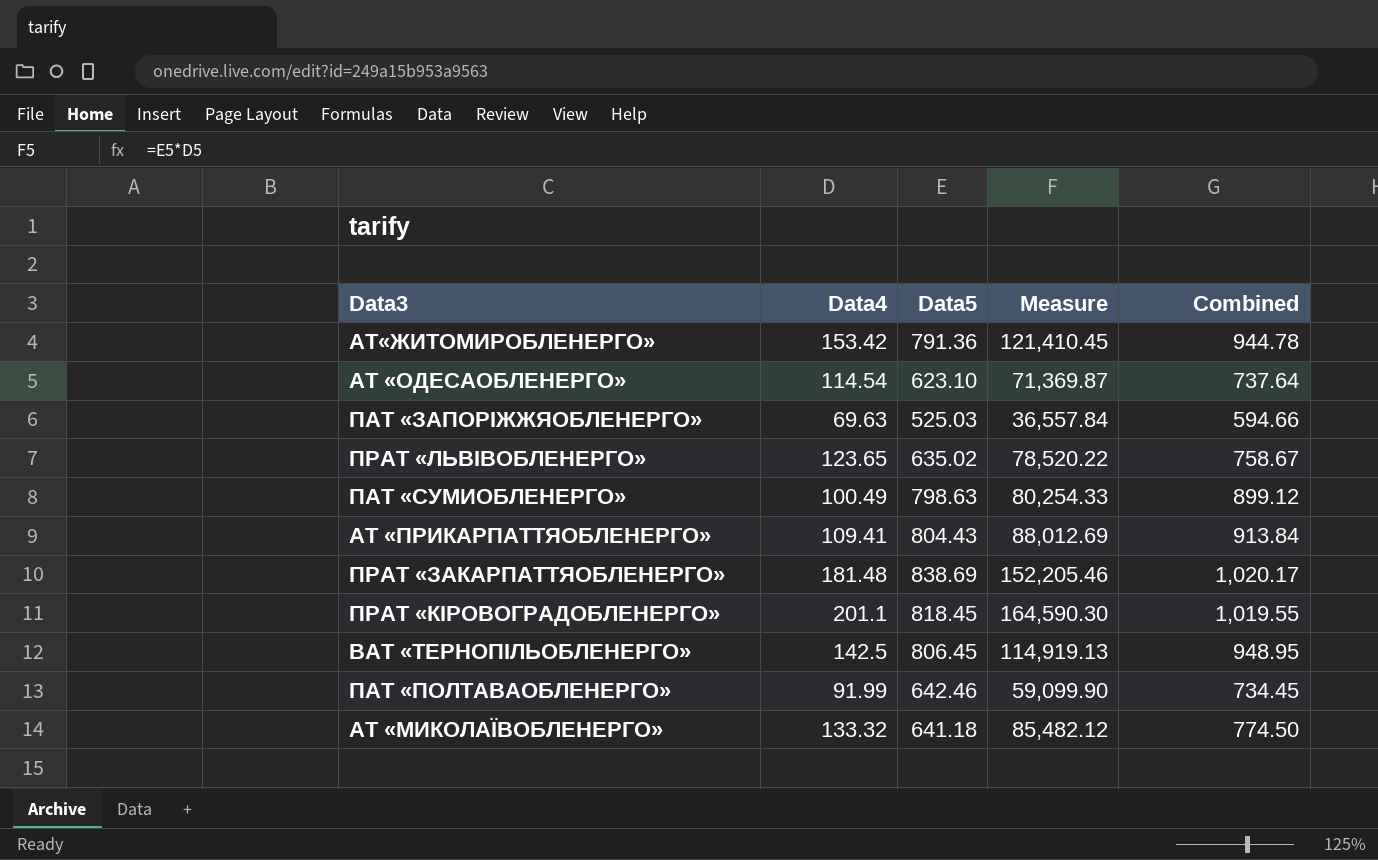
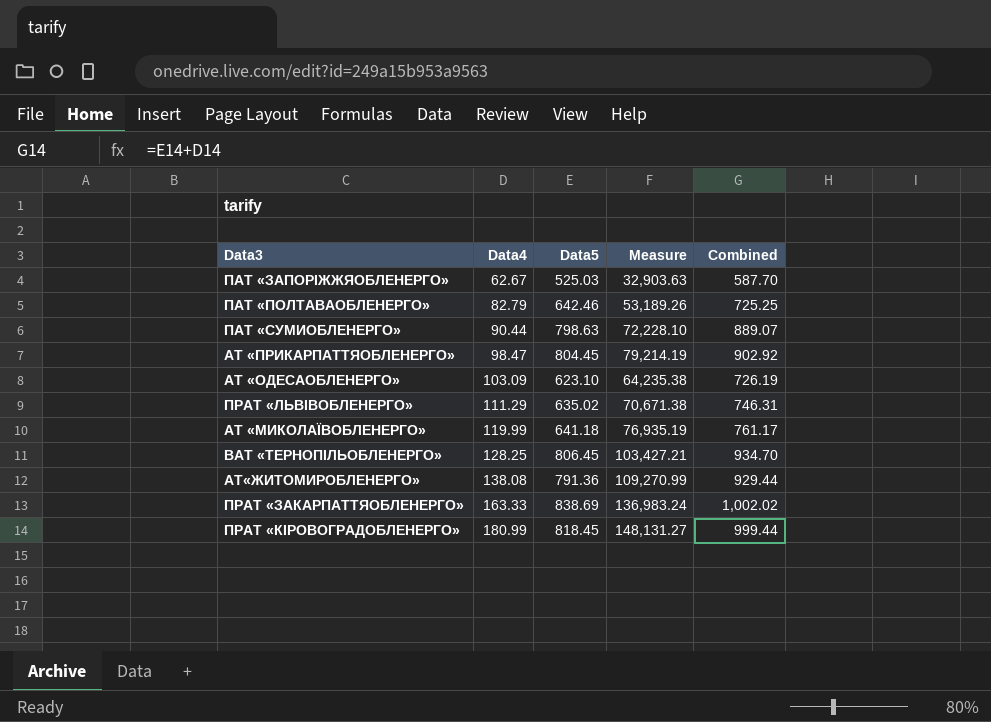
row order: none -> Data4 ascending
ПАТ «ЗАПОРІЖЖЯОБЛЕНЕРГО» | Data4: 69.63 -> 62.67
ПАТ «ЗАПОРІЖЖЯОБЛЕНЕРГО» | Measure: 36,557.84 -> 32,903.63
ПАТ «ЗАПОРІЖЖЯОБЛЕНЕРГО» | Combined: 594.66 -> 587.70
ПАТ «ПОЛТАВАОБЛЕНЕРГО» | Data4: 91.99 -> 82.79
ПАТ «ПОЛТАВАОБЛЕНЕРГО» | Measure: 59,099.90 -> 53,189.26
ПАТ «ПОЛТАВАОБЛЕНЕРГО» | Combined: 734.45 -> 725.25
ПАТ «СУМИОБЛЕНЕРГО» | Data4: 100.49 -> 90.44
ПАТ «СУМИОБЛЕНЕРГО» | Measure: 80,254.33 -> 72,228.10
ПАТ «СУМИОБЛЕНЕРГО» | Combined: 899.12 -> 889.07
АТ «ПРИКАРПАТТЯОБЛЕНЕРГО» | Data4: 109.41 -> 98.47
АТ «ПРИКАРПАТТЯОБЛЕНЕРГО» | Data5: 804.43 -> 804.45
АТ «ПРИКАРПАТТЯОБЛЕНЕРГО» | Measure: 88,012.69 -> 79,214.19
АТ «ПРИКАРПАТТЯОБЛЕНЕРГО» | Combined: 913.84 -> 902.92
АТ «ОДЕСАОБЛЕНЕРГО» | Data4: 114.54 -> 103.09
АТ «ОДЕСАОБЛЕНЕРГО» | Measure: 71,369.87 -> 64,235.38
АТ «ОДЕСАОБЛЕНЕРГО» | Combined: 737.64 -> 726.19
ПРАТ «ЛЬВІВОБЛЕНЕРГО» | Data4: 123.65 -> 111.29
ПРАТ «ЛЬВІВОБЛЕНЕРГО» | Measure: 78,520.22 -> 70,671.38
ПРАТ «ЛЬВІВОБЛЕНЕРГО» | Combined: 758.67 -> 746.31
АТ «МИКОЛАЇВОБЛЕНЕРГО» | Data4: 133.32 -> 119.99
АТ «МИКОЛАЇВОБЛЕНЕРГО» | Measure: 85,482.12 -> 76,935.19
АТ «МИКОЛАЇВОБЛЕНЕРГО» | Combined: 774.50 -> 761.17
ВАТ «ТЕРНОПІЛЬОБЛЕНЕРГО» | Data4: 142.5 -> 128.25
ВАТ «ТЕРНОПІЛЬОБЛЕНЕРГО» | Measure: 114,919.13 -> 103,427.21
ВАТ «ТЕРНОПІЛЬОБЛЕНЕРГО» | Combined: 948.95 -> 934.70
АТ«ЖИТОМИРОБЛЕНЕРГО» | Data4: 153.42 -> 138.08
АТ«ЖИТОМИРОБЛЕНЕРГО» | Measure: 121,410.45 -> 109,270.99
АТ«ЖИТОМИРОБЛЕНЕРГО» | Combined: 944.78 -> 929.44
ПРАТ «ЗАКАРПАТТЯОБЛЕНЕРГО» | Data4: 181.48 -> 163.33
ПРАТ «ЗАКАРПАТТЯОБЛЕНЕРГО» | Measure: 152,205.46 -> 136,983.24
ПРАТ «ЗАКАРПАТТЯОБЛЕНЕРГО» | Combined: 1,020.17 -> 1,002.02
ПРАТ «КІРОВОГРАДОБЛЕНЕРГО» | Data4: 201.1 -> 180.99
ПРАТ «КІРОВОГРАДОБЛЕНЕРГО» | Measure: 164,590.30 -> 148,131.27
ПРАТ «КІРОВОГРАДОБЛЕНЕРГО» | Combined: 1,019.55 -> 999.44

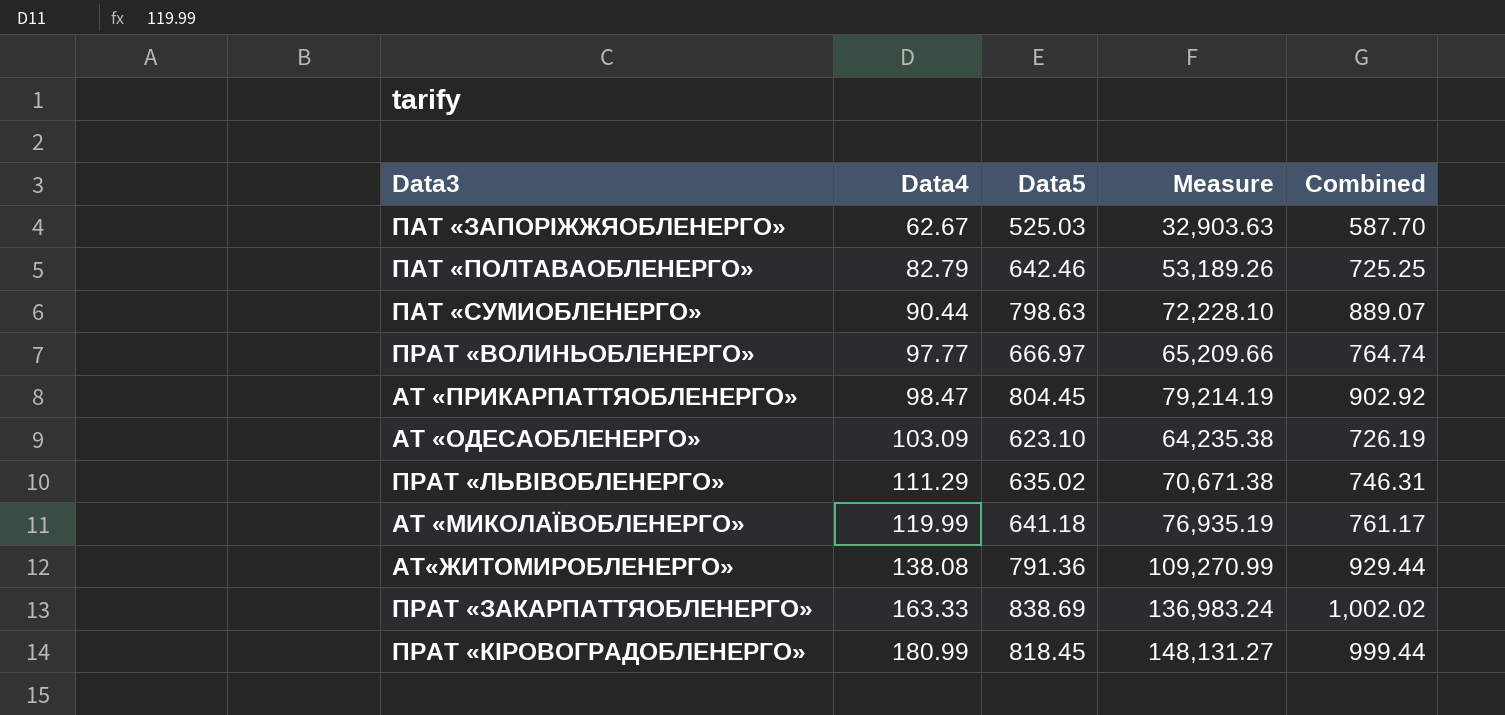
row ВАТ «ТЕРНОПІЛЬОБЛЕНЕРГО»: 128.25 | 806.45 | 103,427.21 | 934.70 -> none
row ПРАТ «ВОЛИНЬОБЛЕНЕРГО»: none -> 97.77 | 666.97 | 65,209.66 | 764.74

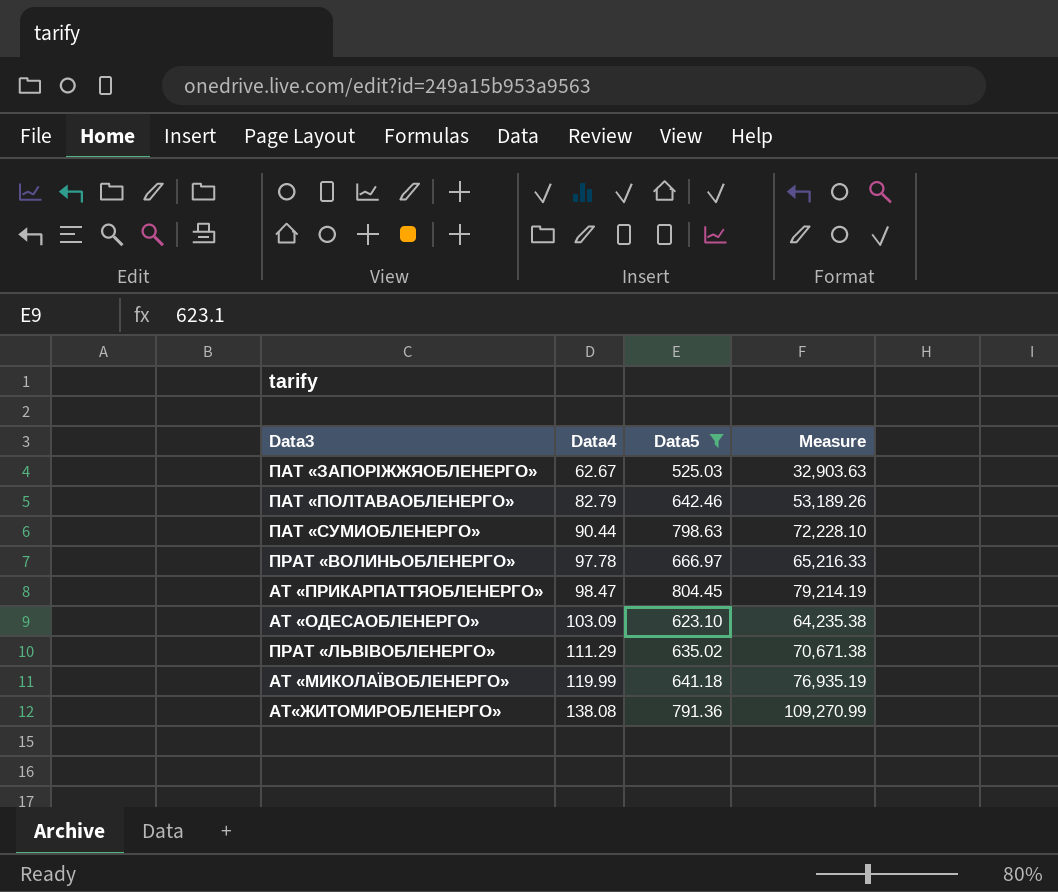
filter: none -> Data5 <= 804.45
column Combined | formula: [Data4] + [Data5] -> none
ПРАТ «ВОЛИНЬОБЛЕНЕРГО» | Data4: 97.77 -> 97.78
ПРАТ «ВОЛИНЬОБЛЕНЕРГО» | Measure: 65,209.66 -> 65,216.33

